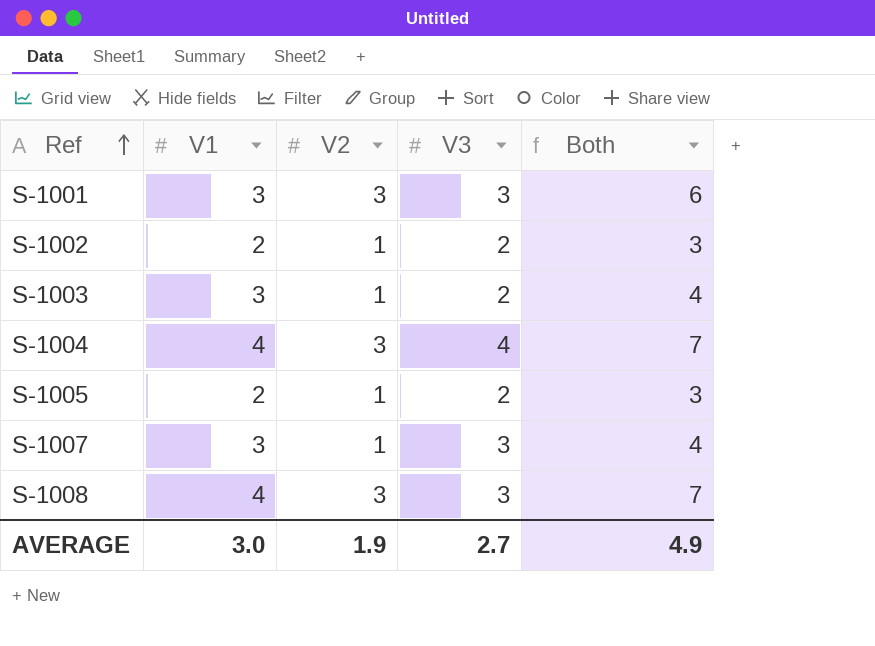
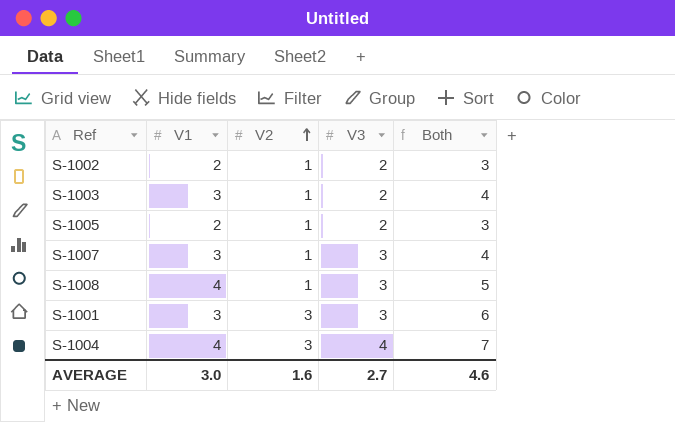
row order: Ref ascending -> V2 ascending
S-1008 | V2: 3 -> 1
S-1008 | Both: 7 -> 5
AVERAGE | V2: 1.9 -> 1.6
AVERAGE | Both: 4.9 -> 4.6

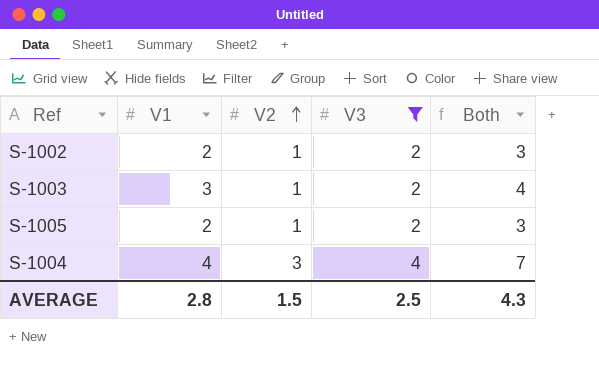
filter: none -> V3 != 3
AVERAGE | V1: 3.0 -> 2.8
AVERAGE | V2: 1.6 -> 1.5
AVERAGE | V3: 2.7 -> 2.5
AVERAGE | Both: 4.6 -> 4.3

